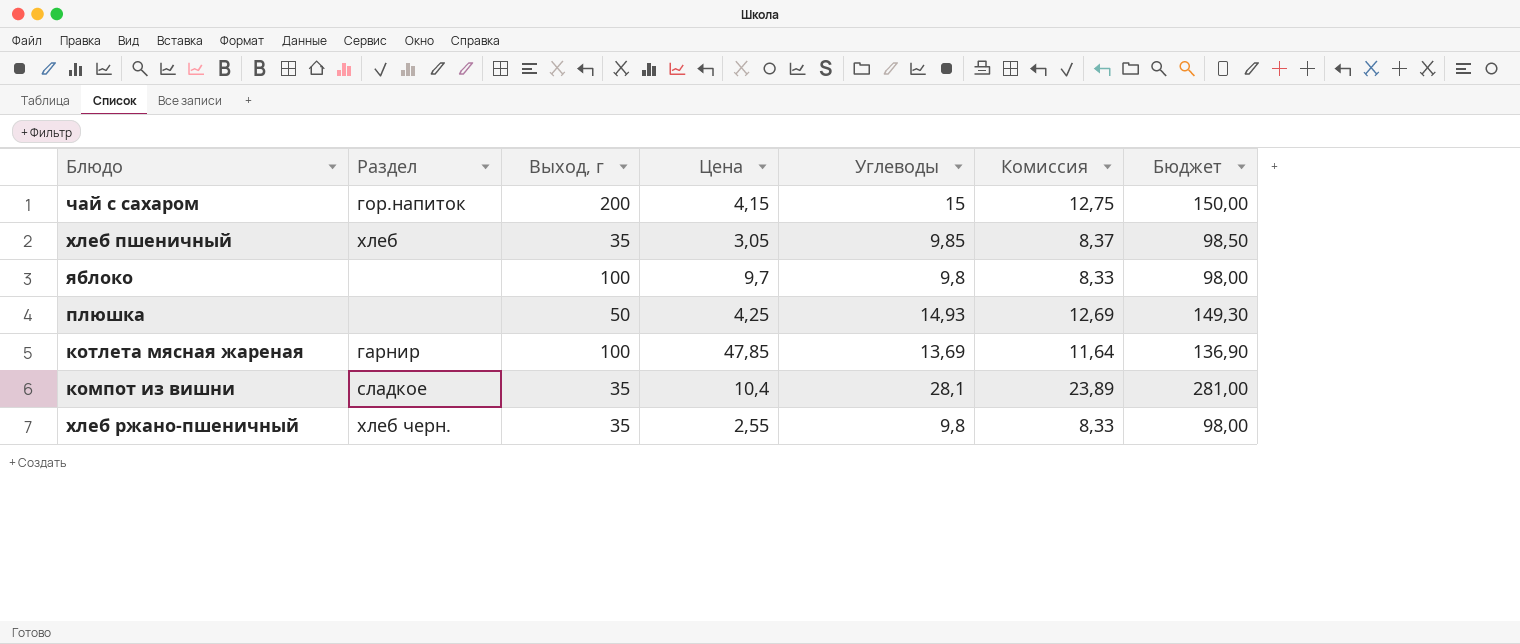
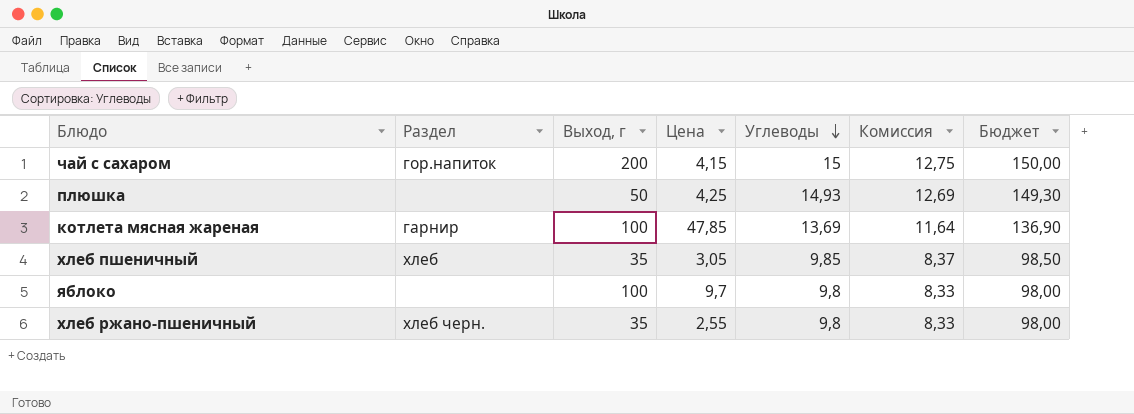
row order: none -> Углеводы descending
row компот из вишни: сладкое | 35 | 10,4 | 28,1 | 23,89 | 281,00 -> none

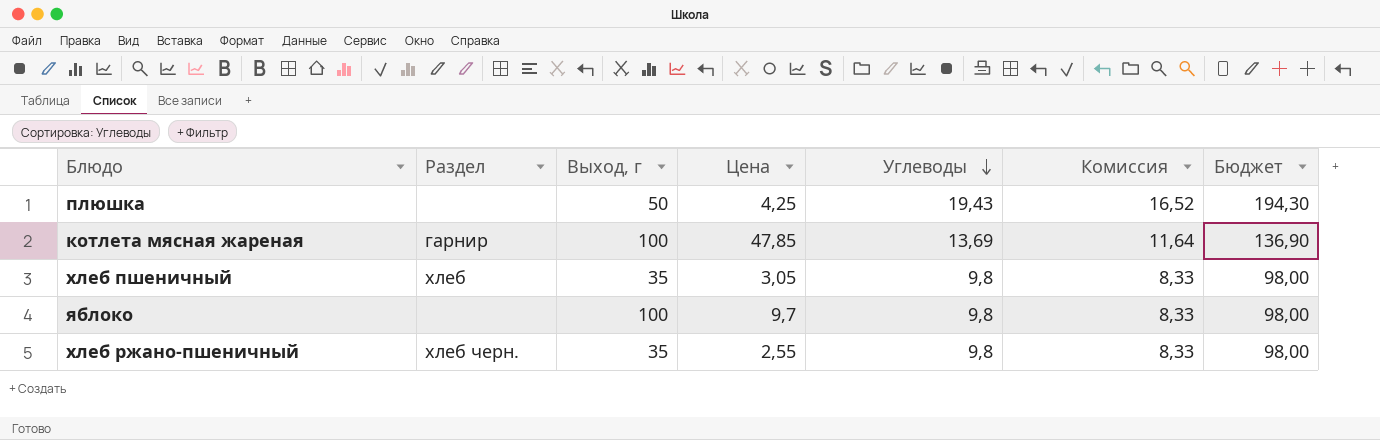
row чай с сахаром: гор.напиток | 200 | 4,15 | 15 | 12,75 | 150,00 -> none
плюшка | Углеводы: 14,93 -> 19,43
плюшка | Комиссия: 12,69 -> 16,52
плюшка | Бюджет: 149,30 -> 194,30
хлеб пшеничный | Углеводы: 9,85 -> 9,8
хлеб пшеничный | Комиссия: 8,37 -> 8,33
хлеб пшеничный | Бюджет: 98,50 -> 98,00

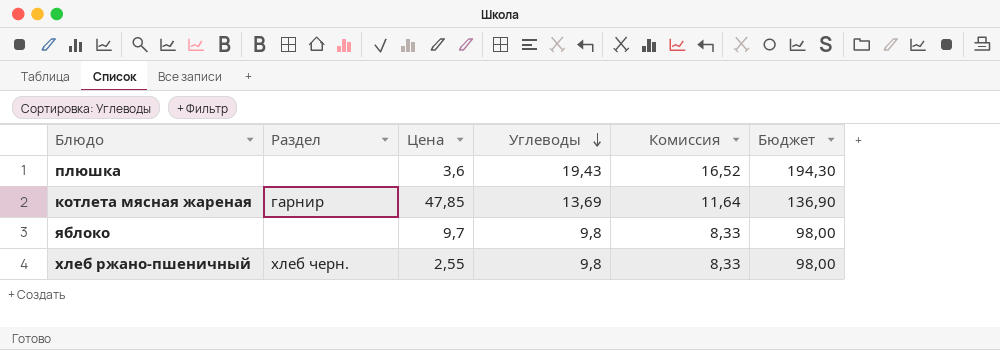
column Выход, г | position: 3 -> none
row хлеб пшеничный: хлеб | 35 | 3,05 | 9,8 | 8,33 | 98,00 -> none
плюшка | Цена: 4,25 -> 3,6

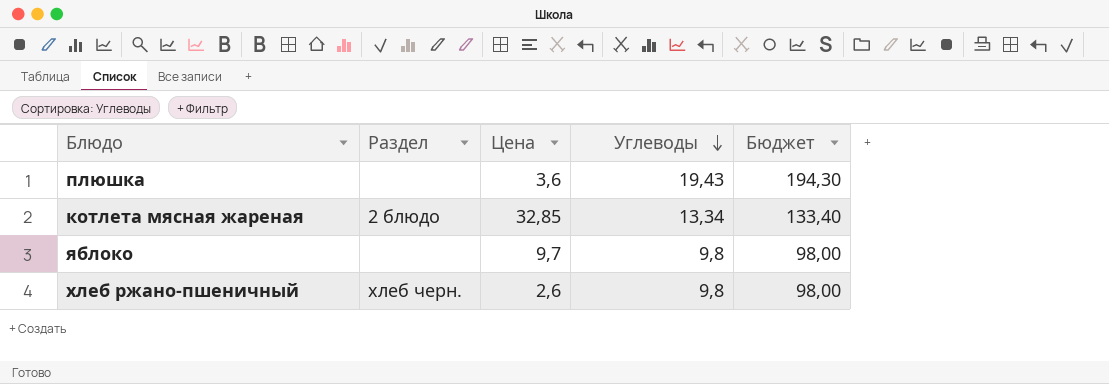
column Комиссия | formula: [Углеводы] * 0,85 -> none
котлета мясная жареная | Раздел: гарнир -> 2 блюдо
котлета мясная жареная | Цена: 47,85 -> 32,85
котлета мясная жареная | Углеводы: 13,69 -> 13,34
котлета мясная жареная | Бюджет: 136,90 -> 133,40
хлеб ржано-пшеничный | Цена: 2,55 -> 2,6

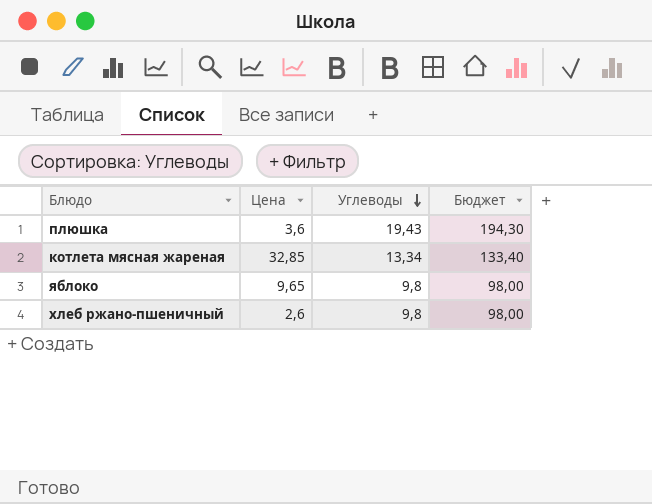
column Раздел | position: 2 -> none
яблоко | Цена: 9,7 -> 9,65

